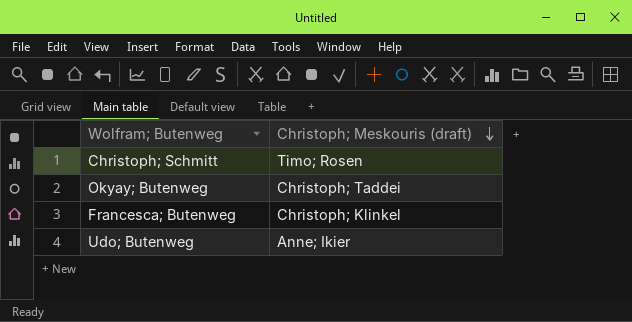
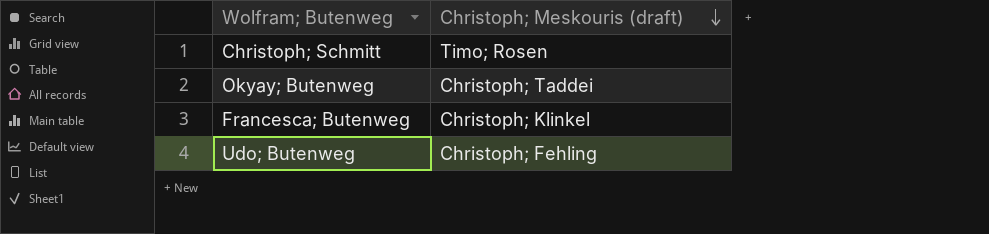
Udo; Butenweg | Christoph; Meskouris (draft): Anne; Ikier -> Christoph; Fehling

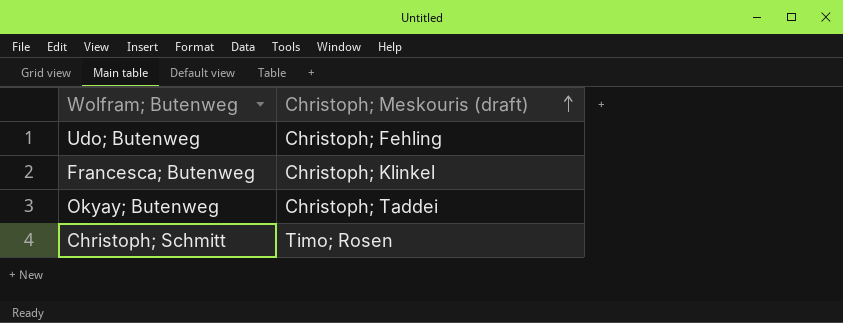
row order: Christoph; Meskouris (draft) descending -> Christoph; Meskouris (draft) ascending

